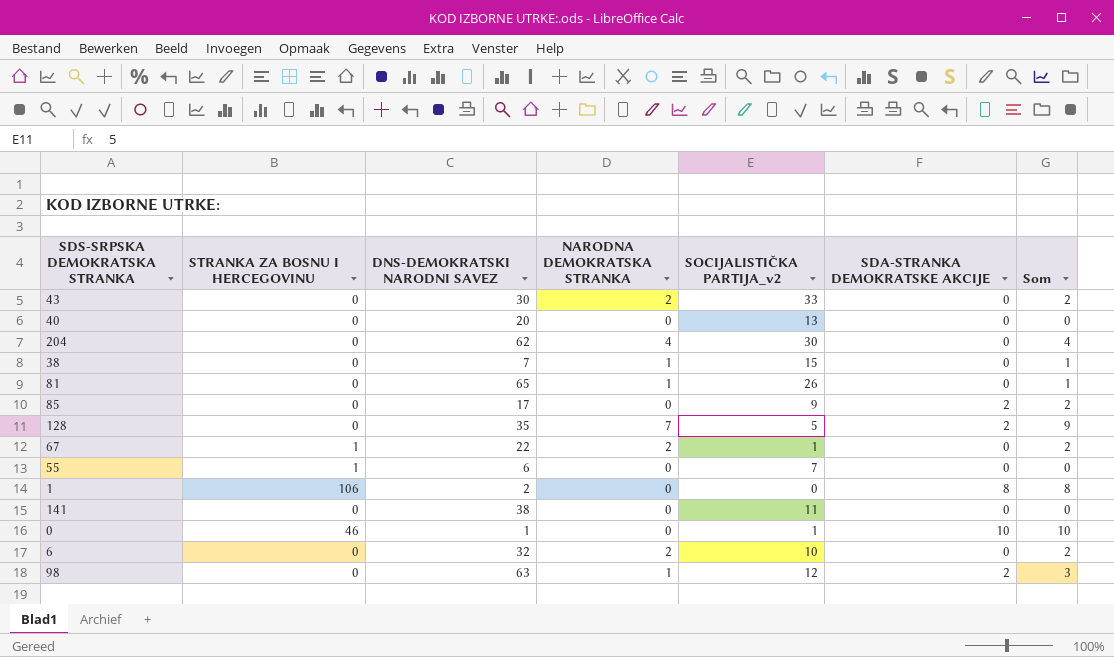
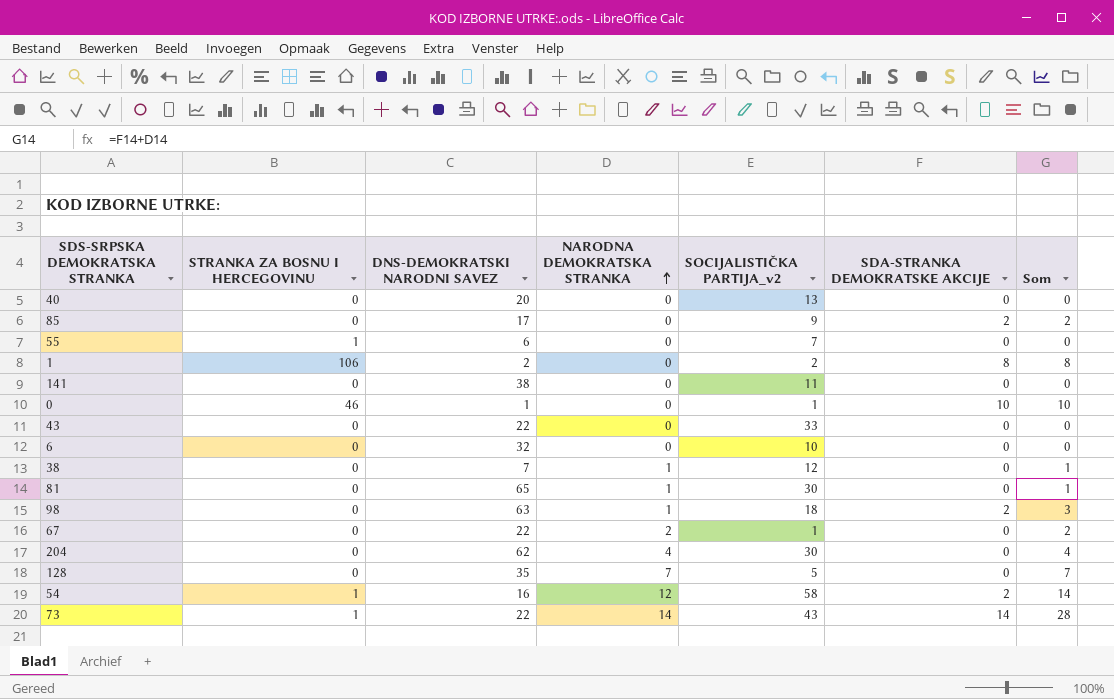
row order: none -> NARODNA DEMOKRATSKA STRANKA ascending
1 | SOCIJALISTIČKA PARTIJA_v2: 0 -> 2
43 | DNS-DEMOKRATSKI NARODNI SAVEZ: 30 -> 22
43 | NARODNA DEMOKRATSKA STRANKA: 2 -> 0
43 | Som: 2 -> 0
6 | NARODNA DEMOKRATSKA STRANKA: 2 -> 0
6 | Som: 2 -> 0
38 | SOCIJALISTIČKA PARTIJA_v2: 15 -> 12
81 | SOCIJALISTIČKA PARTIJA_v2: 26 -> 30
98 | SOCIJALISTIČKA PARTIJA_v2: 12 -> 18
67 | STRANKA ZA BOSNU I HERCEGOVINU: 1 -> 0
128 | SDA-STRANKA DEMOKRATSKE AKCIJE: 2 -> 0
128 | Som: 9 -> 7
row 54: none -> 1 | 16 | 12 | 58 | 2 | 14
row 73: none -> 1 | 22 | 14 | 43 | 14 | 28

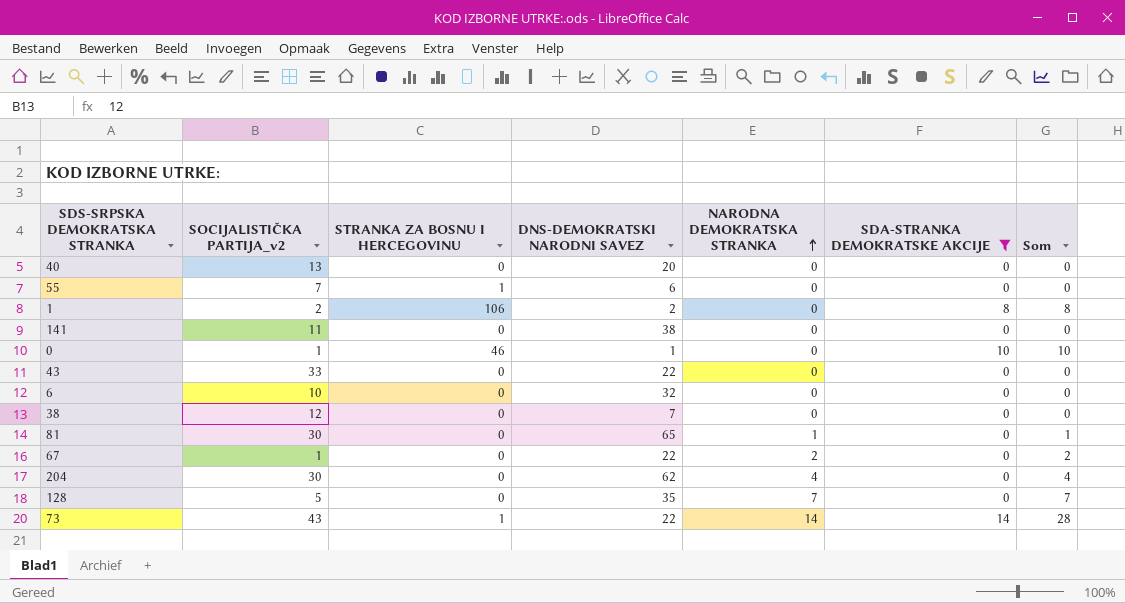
filter: none -> SDA-STRANKA DEMOKRATSKE AKCIJE != 2
column SOCIJALISTIČKA PARTIJA_v2 | position: 5 -> 2
38 | NARODNA DEMOKRATSKA STRANKA: 1 -> 0
38 | Som: 1 -> 0

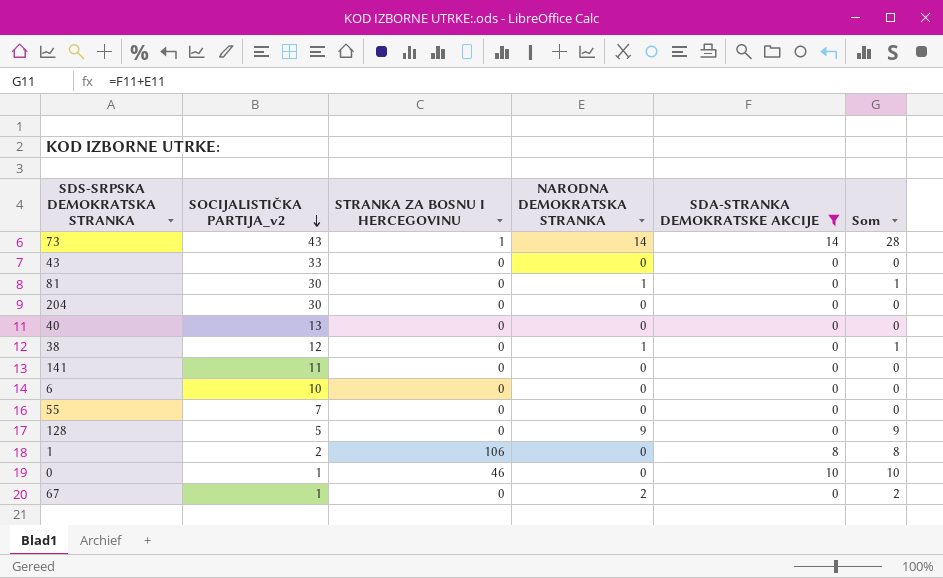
row order: NARODNA DEMOKRATSKA STRANKA ascending -> SOCIJALISTIČKA PARTIJA_v2 descending
column DNS-DEMOKRATSKI NARODNI SAVEZ | position: 4 -> none
204 | NARODNA DEMOKRATSKA STRANKA: 4 -> 0
204 | Som: 4 -> 0
38 | NARODNA DEMOKRATSKA STRANKA: 0 -> 1
38 | Som: 0 -> 1
55 | STRANKA ZA BOSNU I HERCEGOVINU: 1 -> 0
128 | NARODNA DEMOKRATSKA STRANKA: 7 -> 9
128 | Som: 7 -> 9

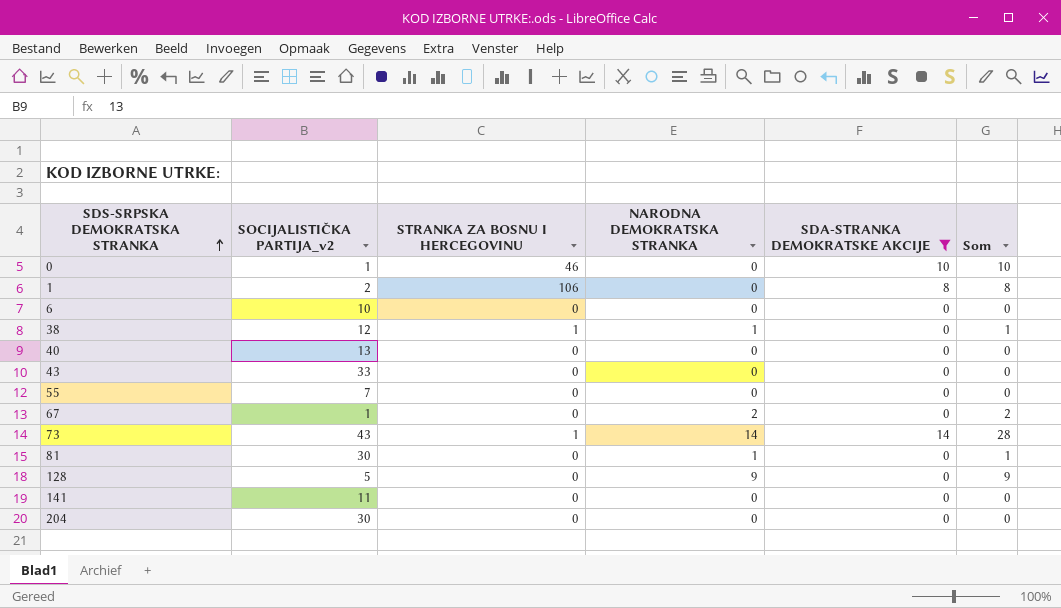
row order: SOCIJALISTIČKA PARTIJA_v2 descending -> SDS-SRPSKA DEMOKRATSKA STRANKA ascending
38 | STRANKA ZA BOSNU I HERCEGOVINU: 0 -> 1

